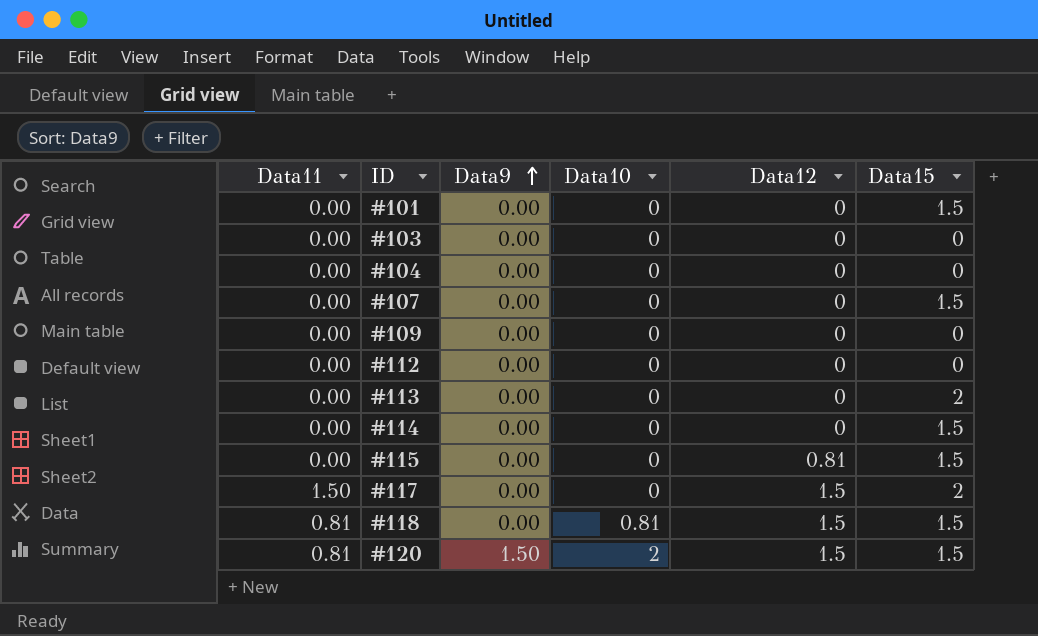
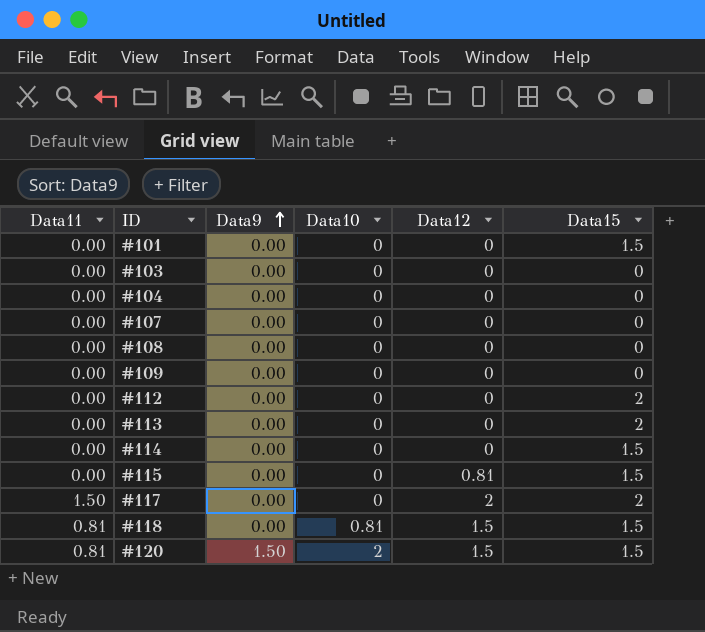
#107 | Data15: 1.5 -> 0
row #108: none -> 0.00 | 0.00 | 0 | 0 | 0
#112 | Data15: 0 -> 2
#117 | Data12: 1.5 -> 2

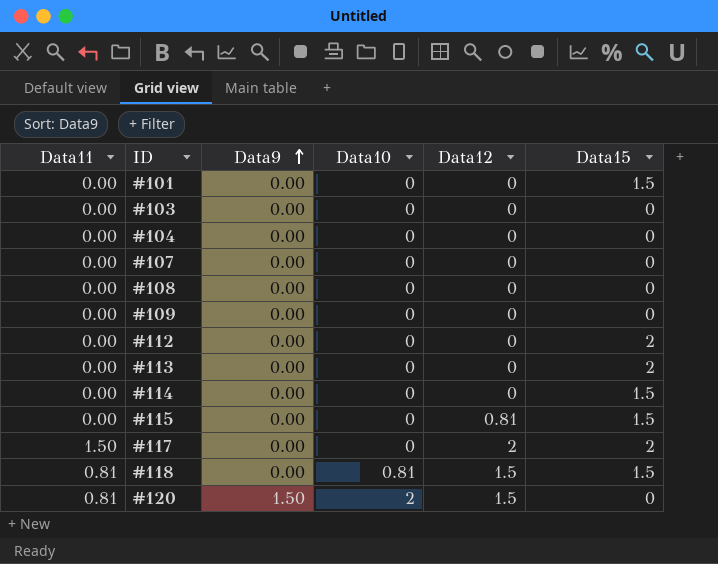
#120 | Data15: 1.5 -> 0

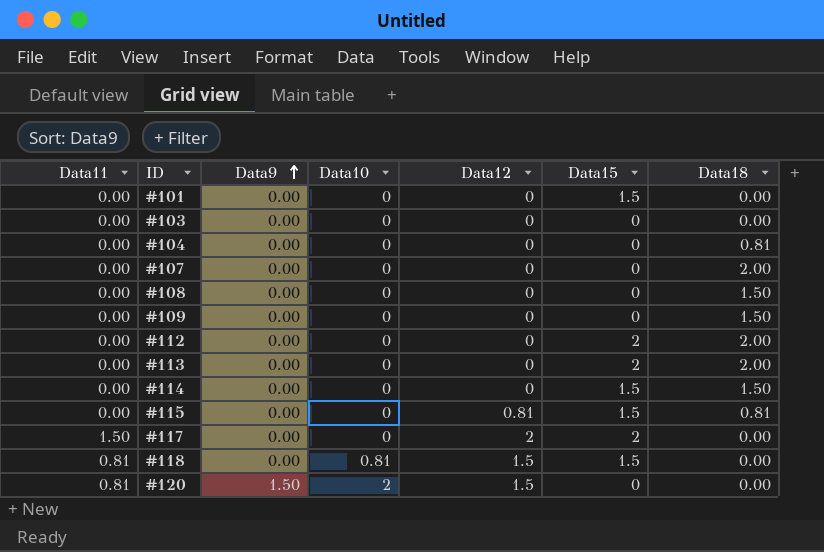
column Data18 | position: none -> 7

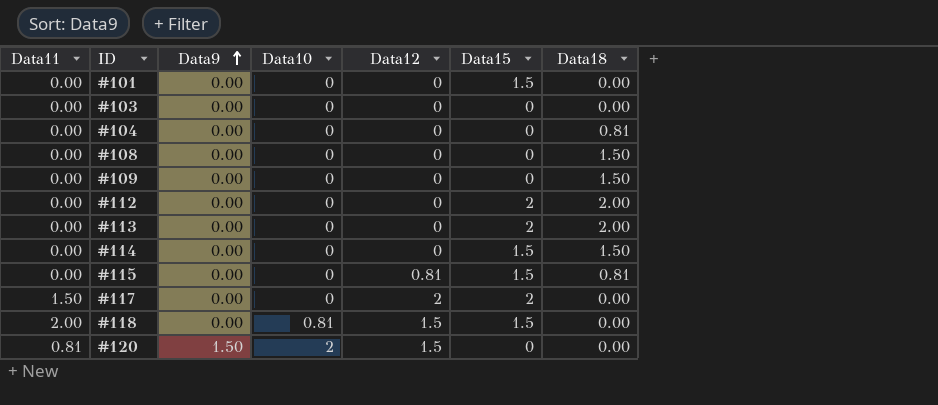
row #107: 0.00 | 0.00 | 0 | 0 | 0 | 2.00 -> none
#118 | Data11: 0.81 -> 2.00

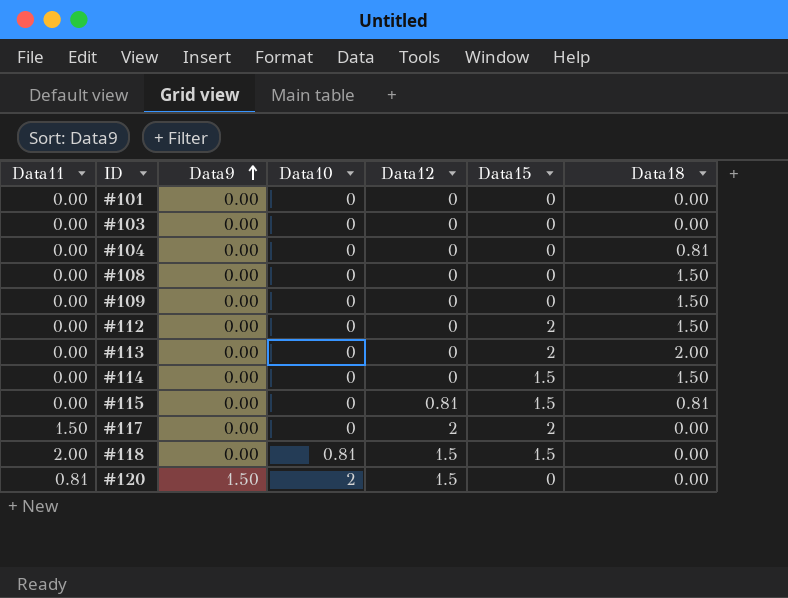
#101 | Data15: 1.5 -> 0
#112 | Data18: 2.00 -> 1.50

